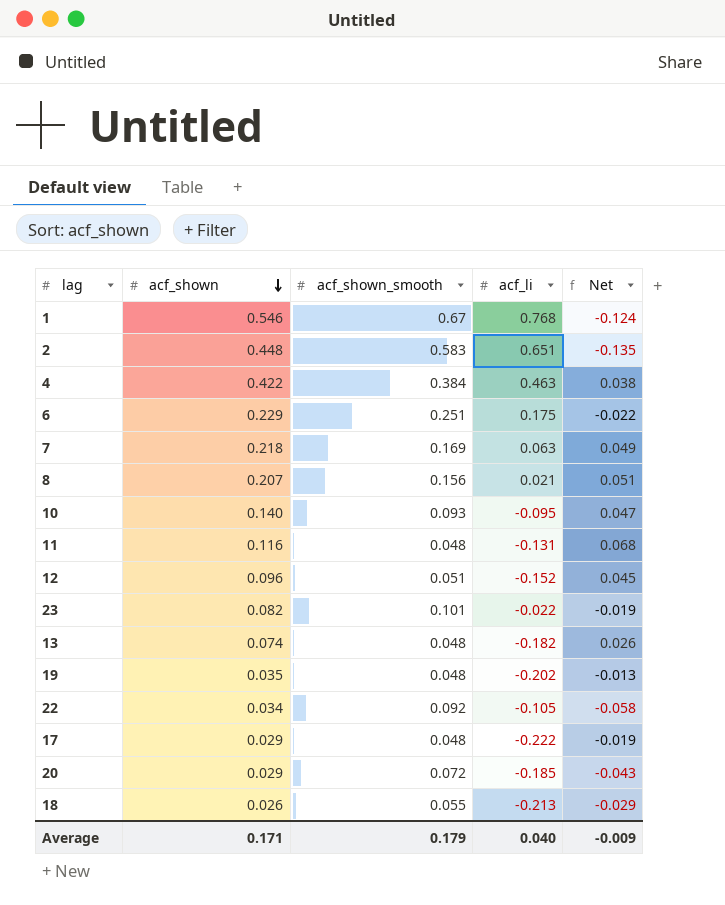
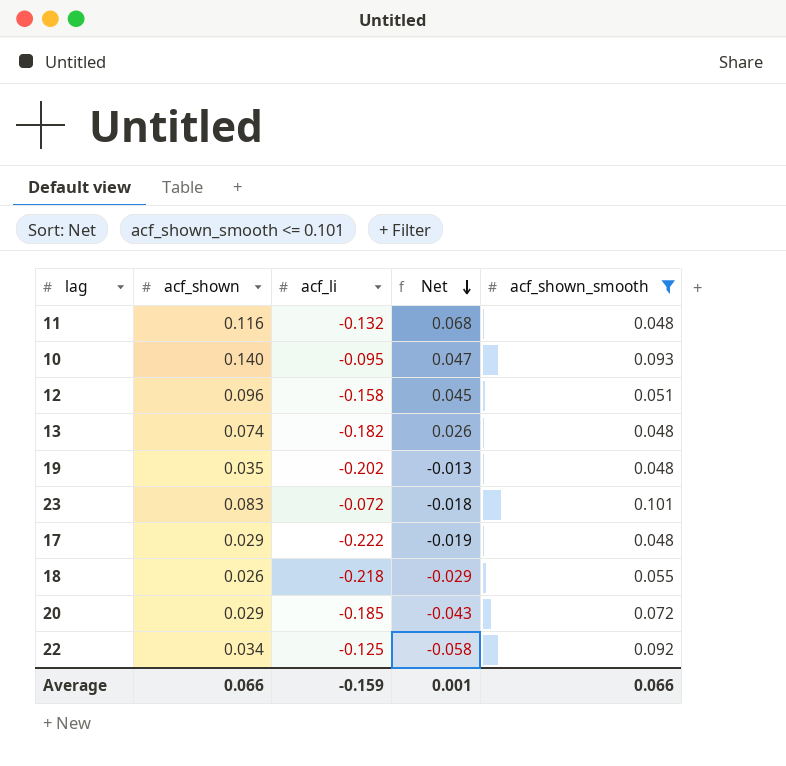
filter: none -> acf_shown_smooth <= 0.101
row order: acf_shown descending -> Net descending
column acf_shown_smooth | position: 3 -> 5
11 | acf_li: -0.131 -> -0.132
12 | acf_li: -0.152 -> -0.158
23 | acf_shown: 0.082 -> 0.083
23 | acf_li: -0.022 -> -0.072
23 | Net: -0.019 -> -0.018
18 | acf_li: -0.213 -> -0.218
22 | acf_li: -0.105 -> -0.125
Average | acf_shown: 0.171 -> 0.066
Average | acf_li: 0.040 -> -0.159
Average | Net: -0.009 -> 0.001
Average | acf_shown_smooth: 0.179 -> 0.066

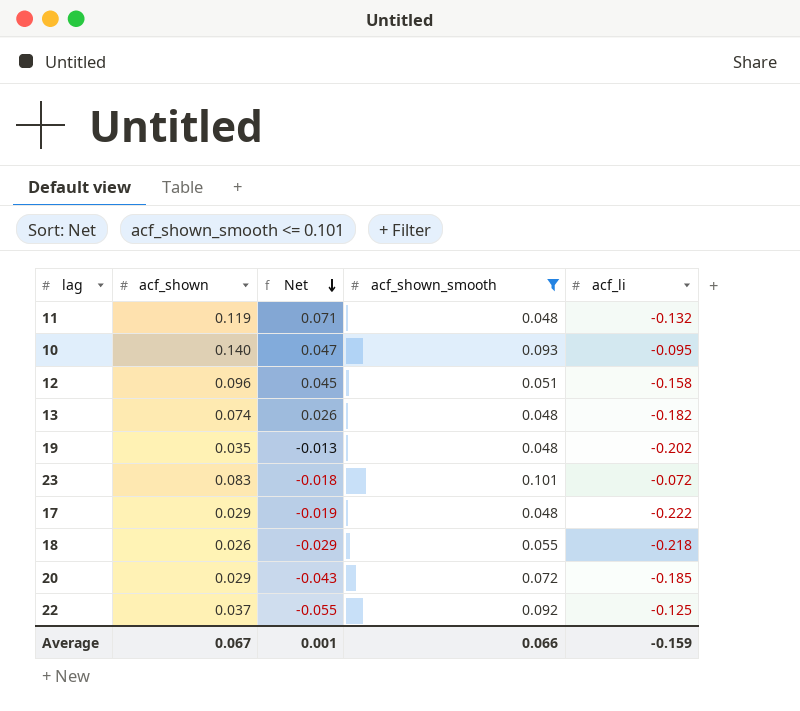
column acf_li | position: 3 -> 5
11 | acf_shown: 0.116 -> 0.119
11 | Net: 0.068 -> 0.071
22 | acf_shown: 0.034 -> 0.037
22 | Net: -0.058 -> -0.055
Average | acf_shown: 0.066 -> 0.067

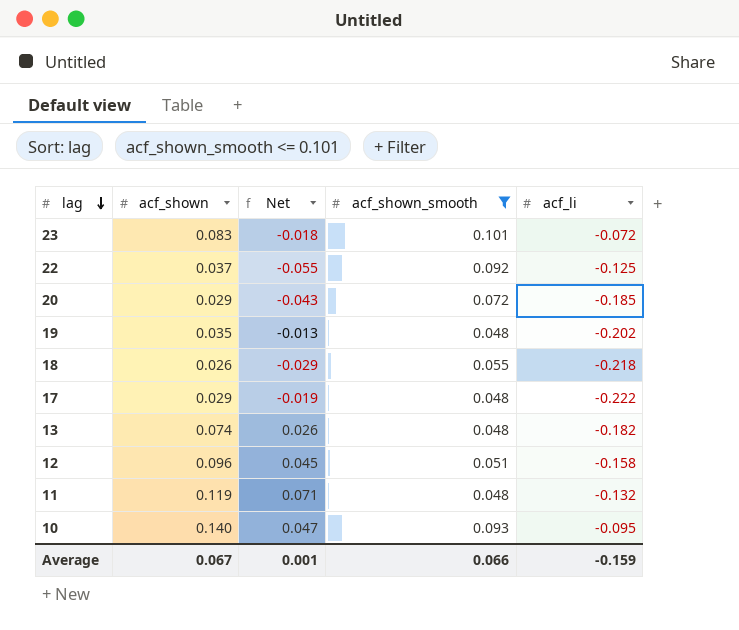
row order: Net descending -> lag descending

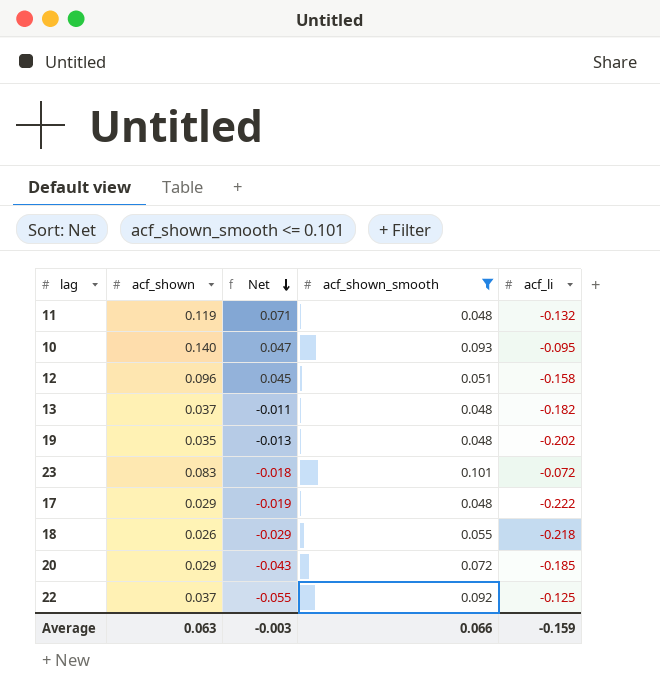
row order: lag descending -> Net descending
13 | acf_shown: 0.074 -> 0.037
13 | Net: 0.026 -> -0.011
Average | acf_shown: 0.067 -> 0.063
Average | Net: 0.001 -> -0.003

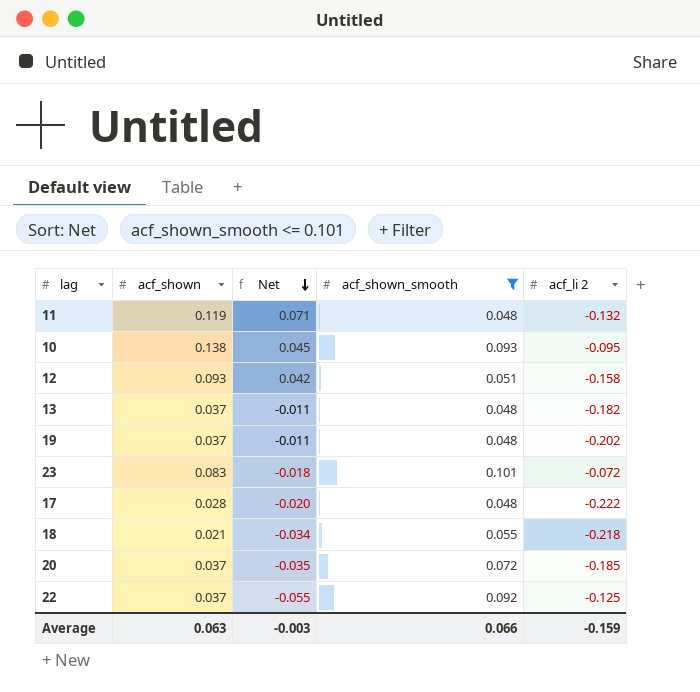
column name: acf_li -> acf_li 2
10 | acf_shown: 0.140 -> 0.138
10 | Net: 0.047 -> 0.045
12 | acf_shown: 0.096 -> 0.093
12 | Net: 0.045 -> 0.042
19 | acf_shown: 0.035 -> 0.037
19 | Net: -0.013 -> -0.011
17 | acf_shown: 0.029 -> 0.028
17 | Net: -0.019 -> -0.020
18 | acf_shown: 0.026 -> 0.021
18 | Net: -0.029 -> -0.034
20 | acf_shown: 0.029 -> 0.037
20 | Net: -0.043 -> -0.035

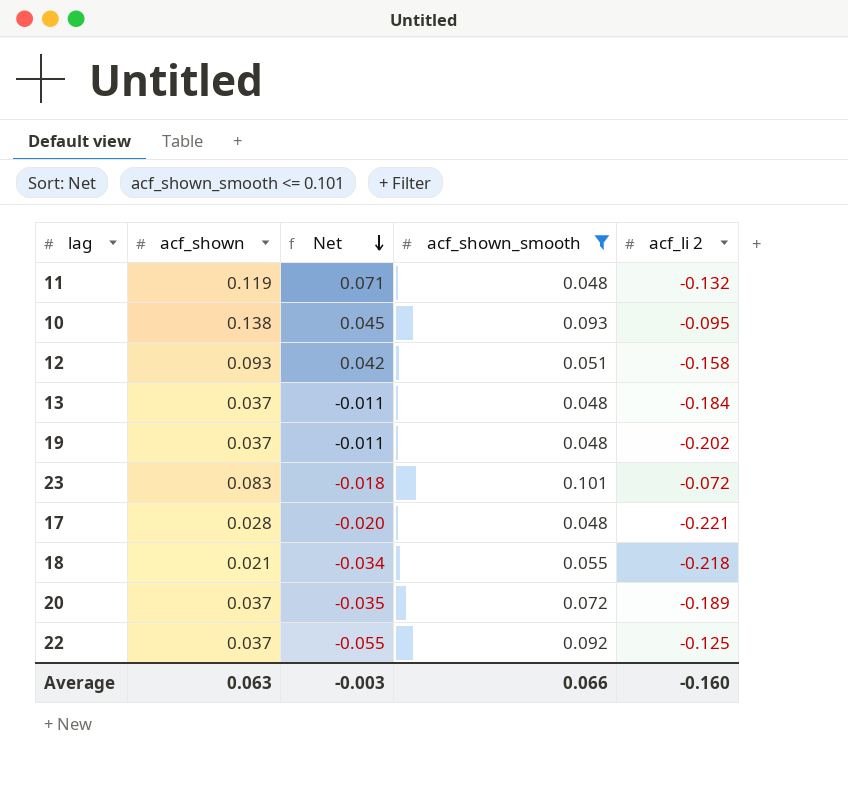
13 | acf_li 2: -0.182 -> -0.184
17 | acf_li 2: -0.222 -> -0.221
20 | acf_li 2: -0.185 -> -0.189
Average | acf_li 2: -0.159 -> -0.160

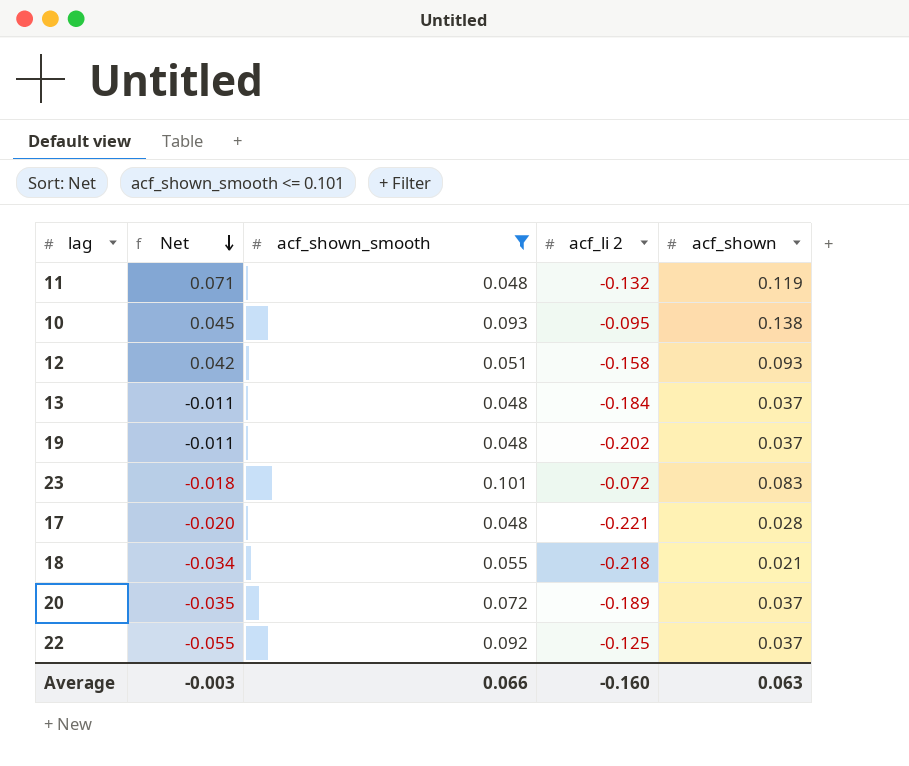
column acf_shown | position: 2 -> 5

